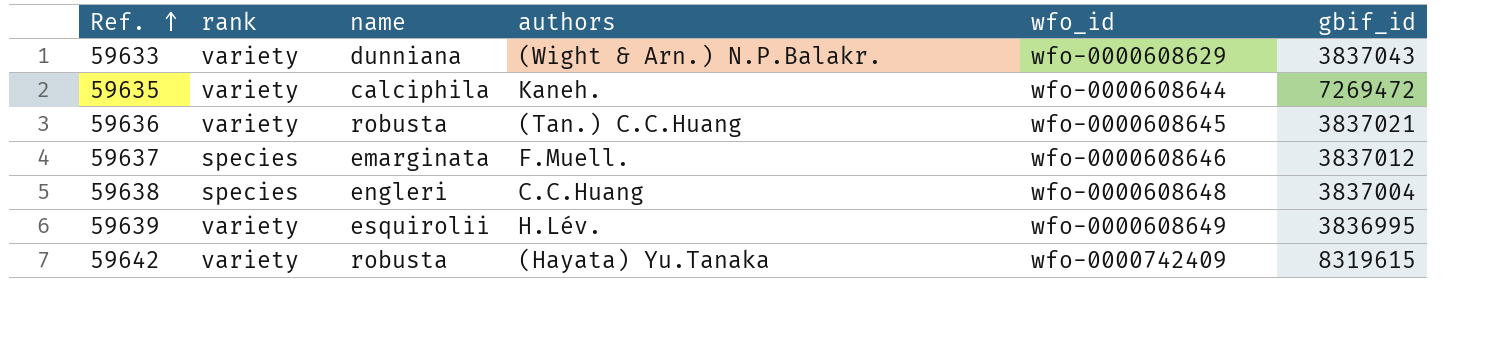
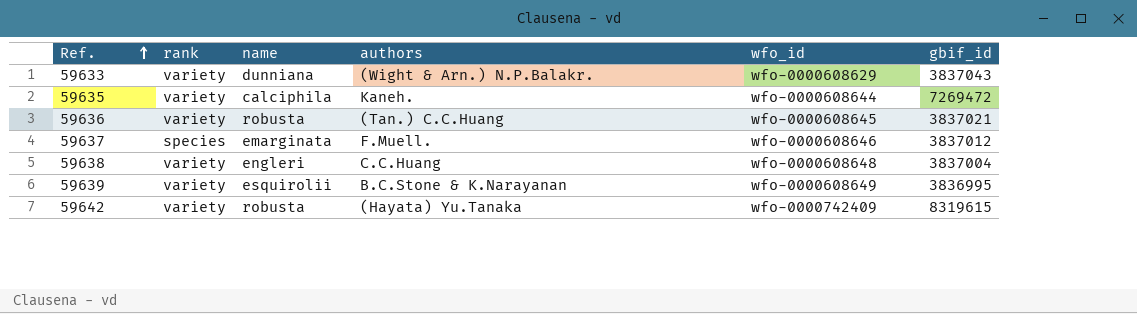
59638 | rank: species -> variety
59639 | authors: H.Lév. -> B.C.Stone & K.Narayanan

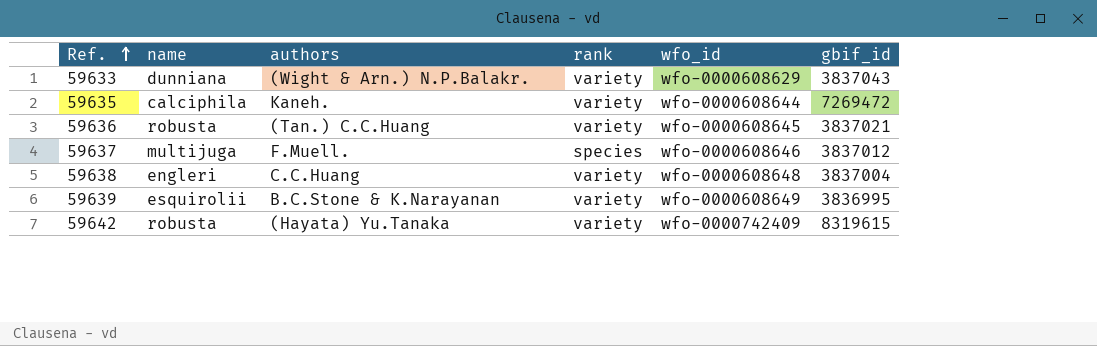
column rank | position: 2 -> 4
59637 | name: emarginata -> multijuga

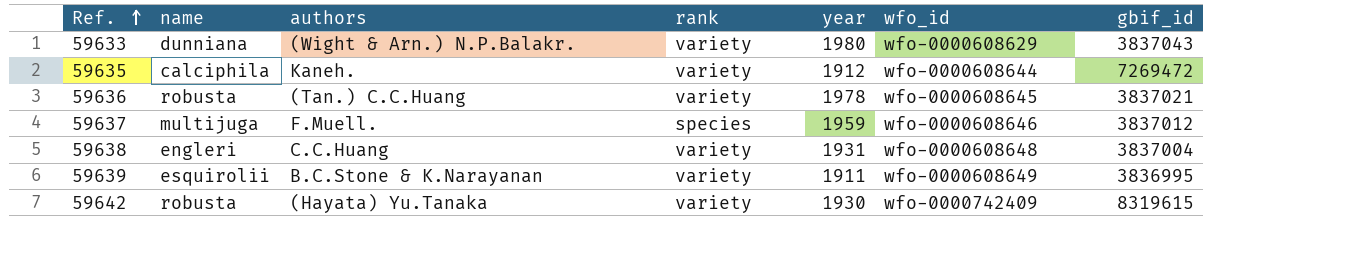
column year | position: none -> 5

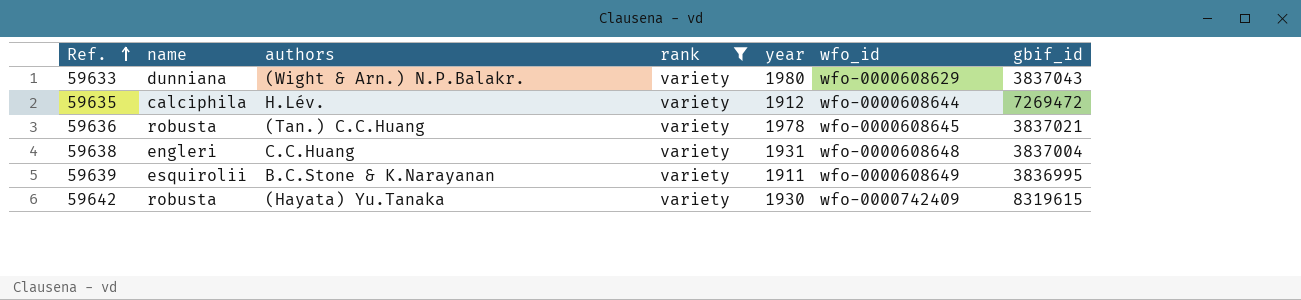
filter: none -> rank = variety
59635 | authors: Kaneh. -> H.Lév.

